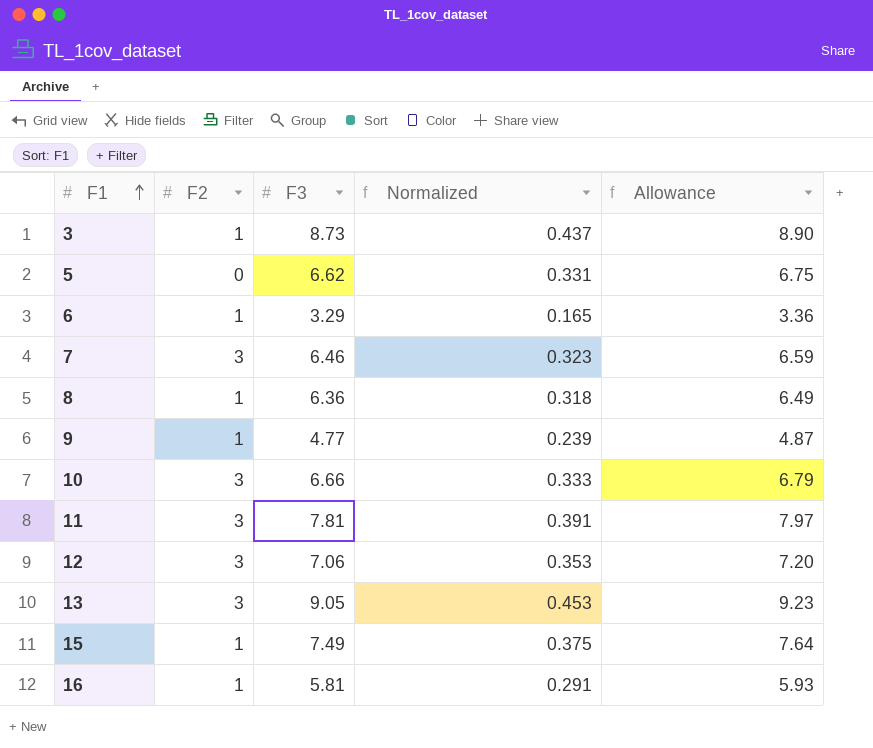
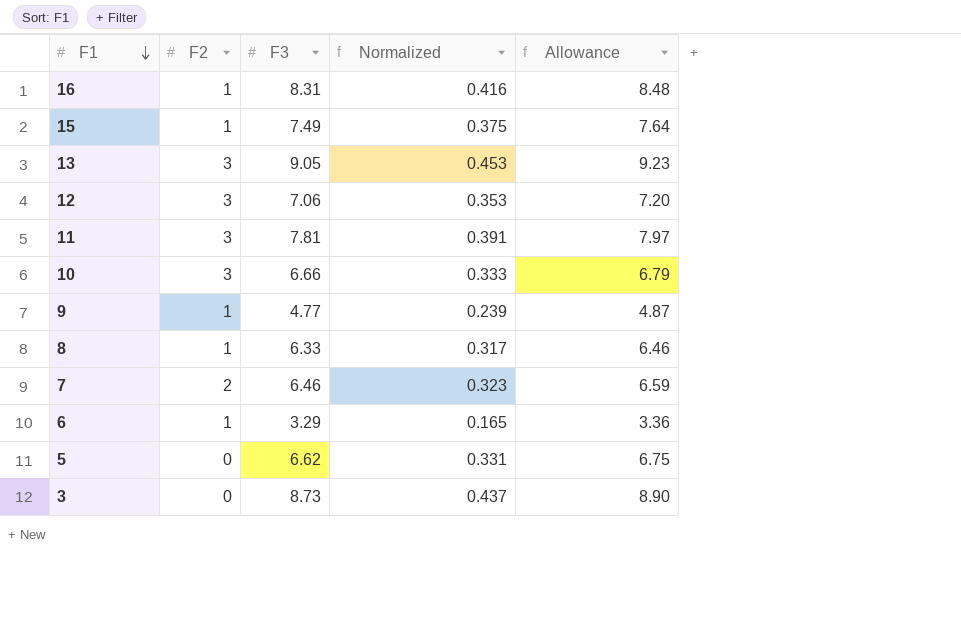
row order: F1 ascending -> F1 descending
16 | F3: 5.81 -> 8.31
16 | Normalized: 0.291 -> 0.416
16 | Allowance: 5.93 -> 8.48
8 | F3: 6.36 -> 6.33
8 | Normalized: 0.318 -> 0.317
8 | Allowance: 6.49 -> 6.46
7 | F2: 3 -> 2
3 | F2: 1 -> 0

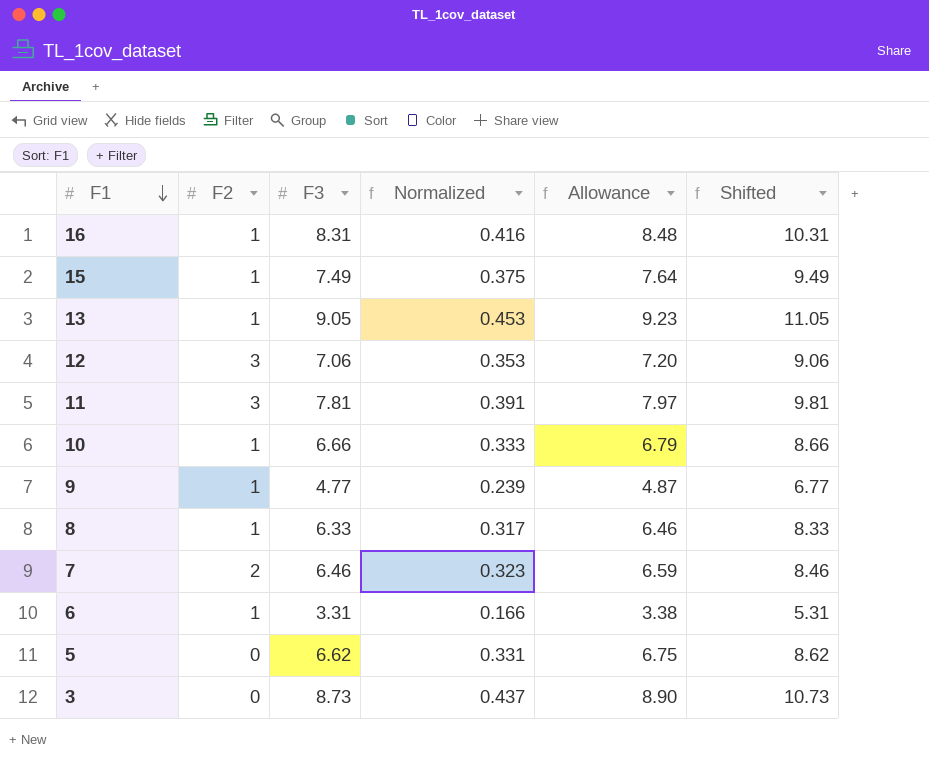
column Shifted | formula: none -> [F3] + 2
13 | F2: 3 -> 1
10 | F2: 3 -> 1
6 | F3: 3.29 -> 3.31
6 | Normalized: 0.165 -> 0.166
6 | Allowance: 3.36 -> 3.38

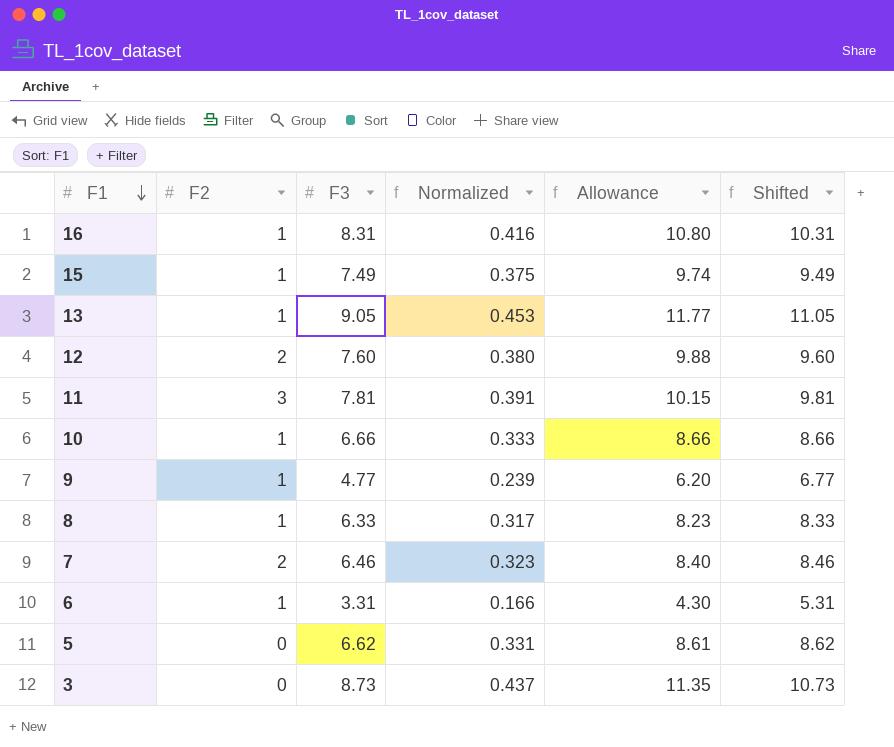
column Allowance | formula: [F3] * 1.02 -> [F3] * 1.3
12 | F2: 3 -> 2
12 | F3: 7.06 -> 7.60
12 | Normalized: 0.353 -> 0.380
12 | Shifted: 9.06 -> 9.60

